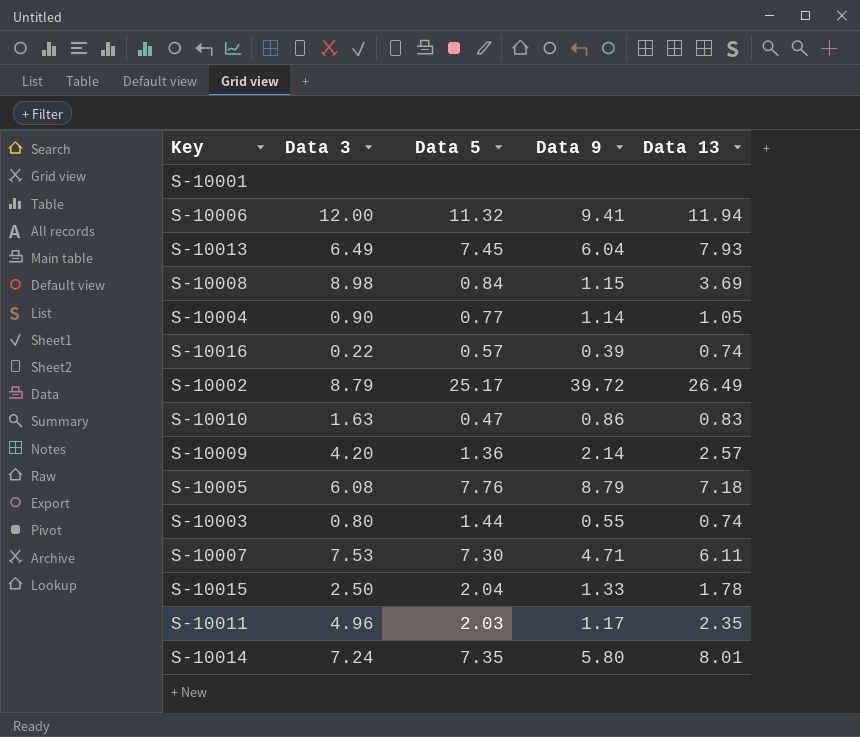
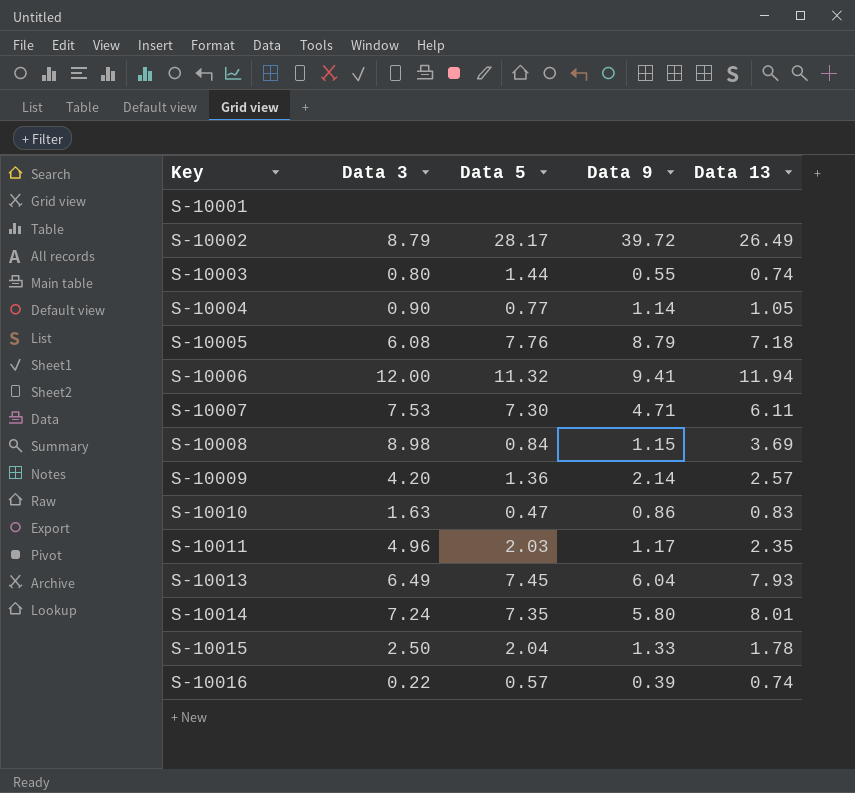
row order: none -> Key ascending
S-10002 | Data 5: 25.17 -> 28.17

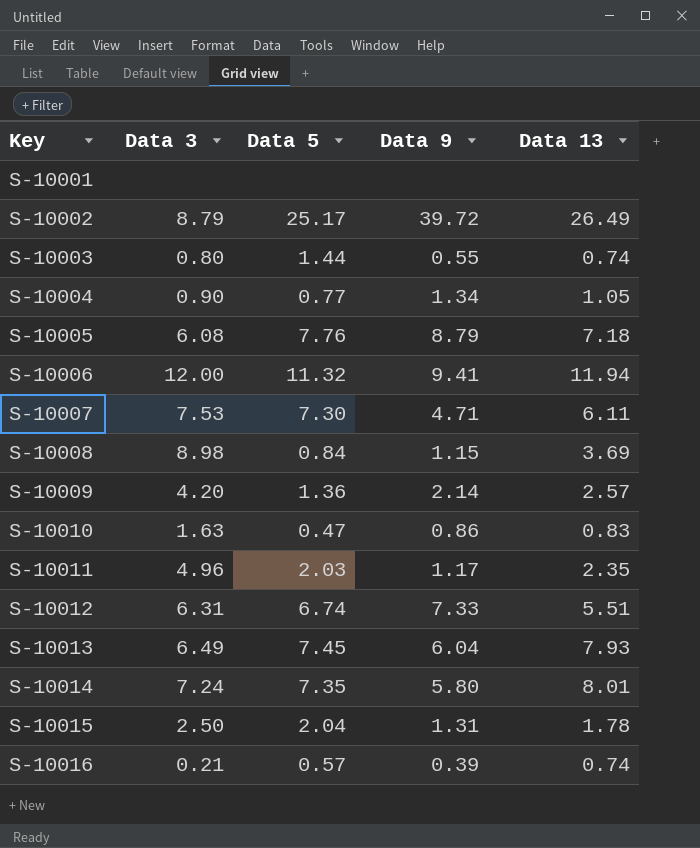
S-10002 | Data 5: 28.17 -> 25.17
S-10004 | Data 9: 1.14 -> 1.34
row S-10012: none -> 6.31 | 6.74 | 7.33 | 5.51
S-10015 | Data 9: 1.33 -> 1.31
S-10016 | Data 3: 0.22 -> 0.21

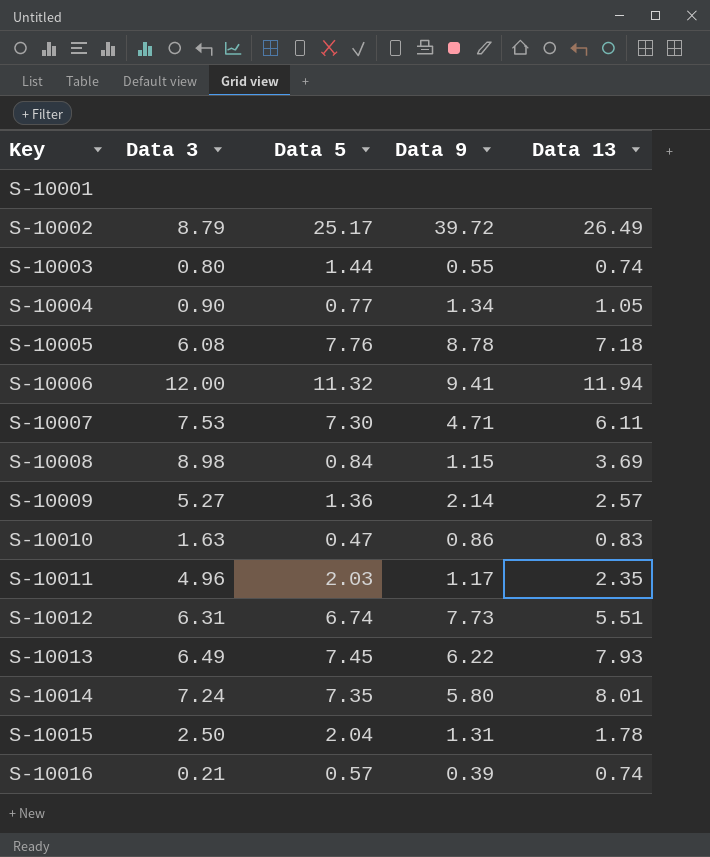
S-10005 | Data 9: 8.79 -> 8.78
S-10009 | Data 3: 4.20 -> 5.27
S-10012 | Data 9: 7.33 -> 7.73
S-10013 | Data 9: 6.04 -> 6.22

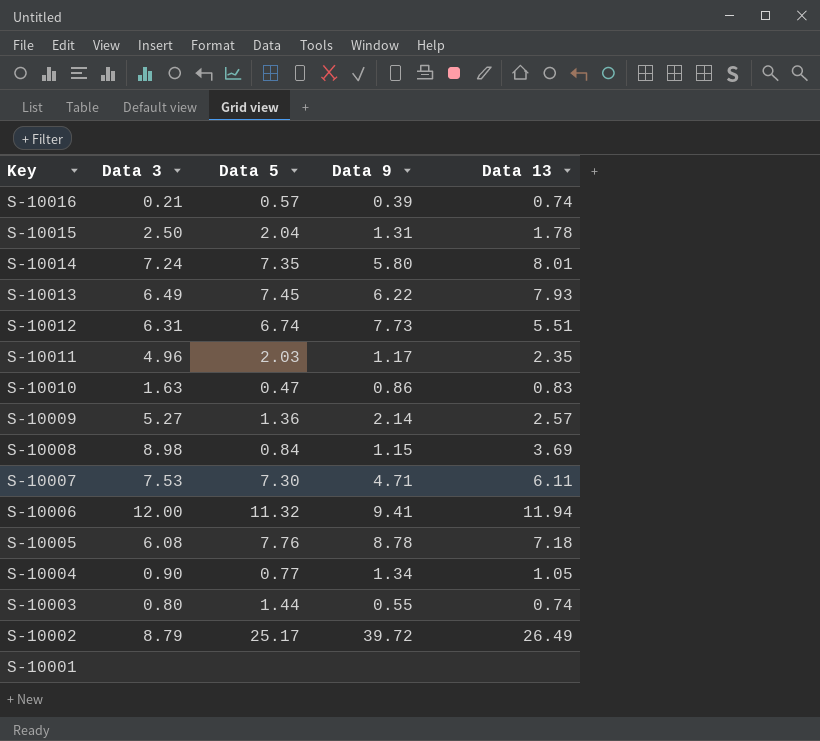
row order: Key ascending -> Key descending

